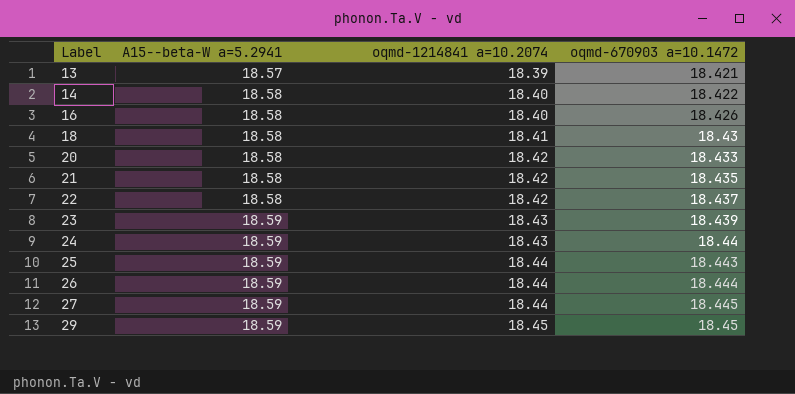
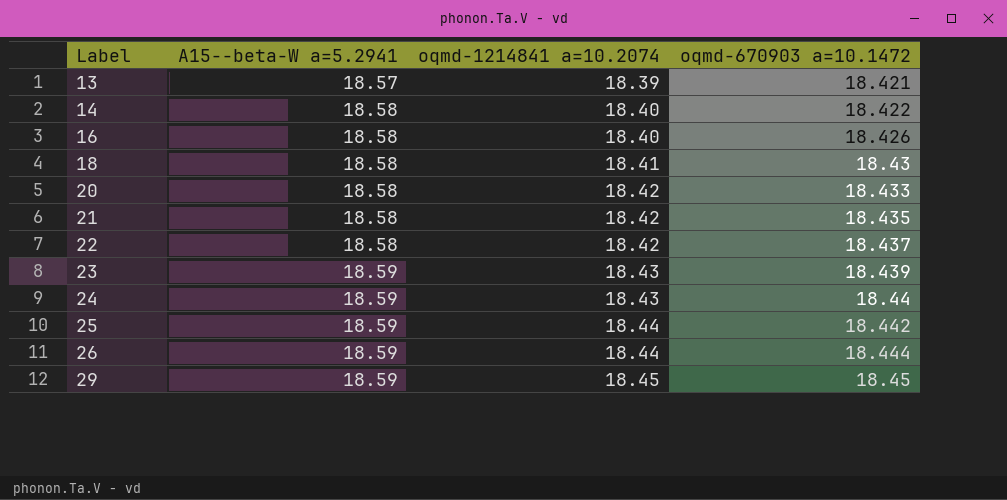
row 27: 18.59 | 18.44 | 18.445 -> none
25 | oqmd-670903 a=10.1472: 18.443 -> 18.442

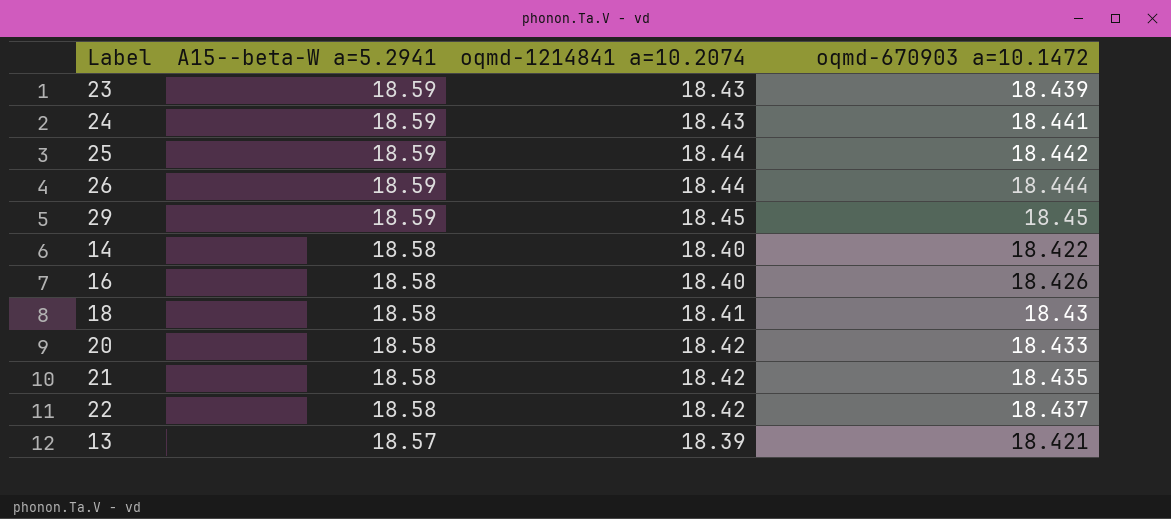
row order: Label ascending -> A15--beta-W a=5.2941 descending
24 | oqmd-670903 a=10.1472: 18.44 -> 18.441

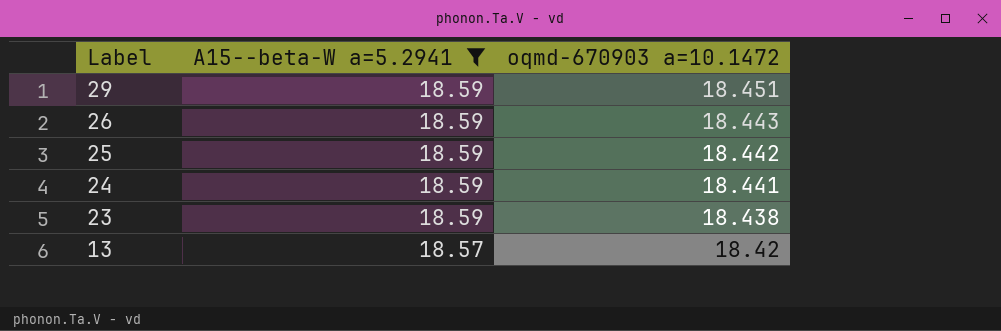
filter: none -> A15--beta-W a=5.2941 != 18.58
row order: A15--beta-W a=5.2941 descending -> Label descending
column oqmd-1214841 a=10.2074 | position: 3 -> none
29 | oqmd-670903 a=10.1472: 18.45 -> 18.451
26 | oqmd-670903 a=10.1472: 18.444 -> 18.443
23 | oqmd-670903 a=10.1472: 18.439 -> 18.438
13 | oqmd-670903 a=10.1472: 18.421 -> 18.42

